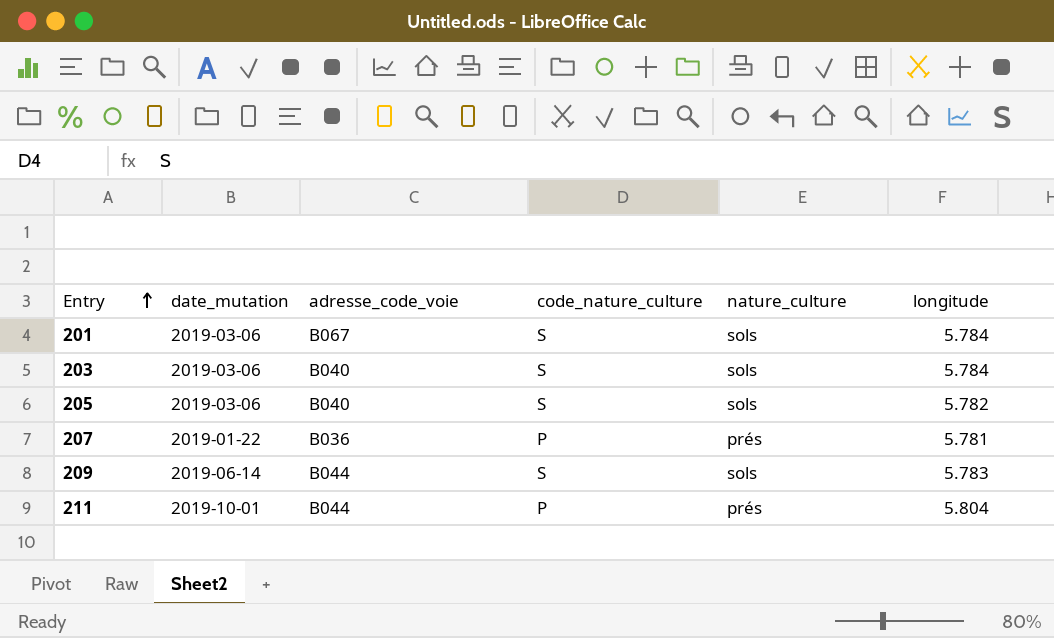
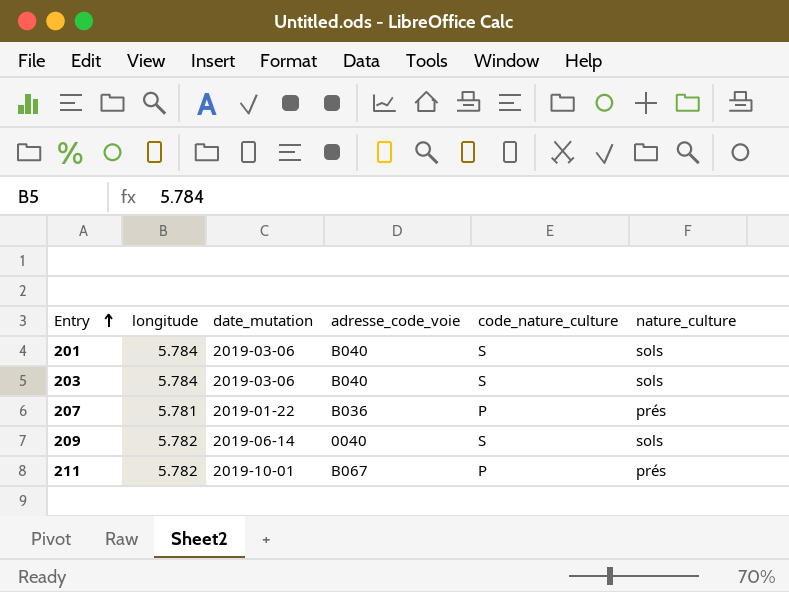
column longitude | position: 6 -> 2
row 205: 2019-03-06 | B040 | S | sols | 5.782 -> none
201 | adresse_code_voie: B067 -> B040
209 | longitude: 5.783 -> 5.782
209 | adresse_code_voie: B044 -> 0040
211 | longitude: 5.804 -> 5.782
211 | adresse_code_voie: B044 -> B067

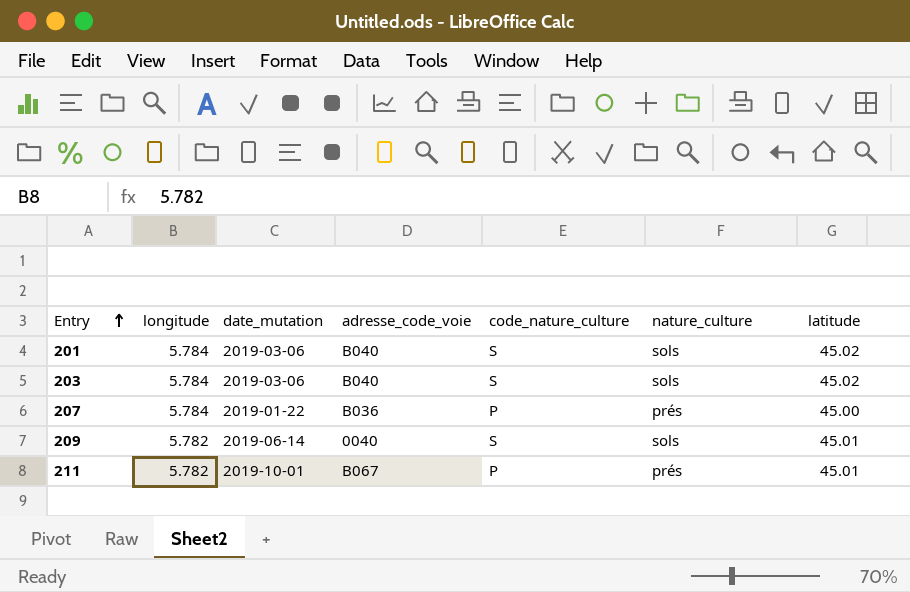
column latitude | position: none -> 7
207 | longitude: 5.781 -> 5.784

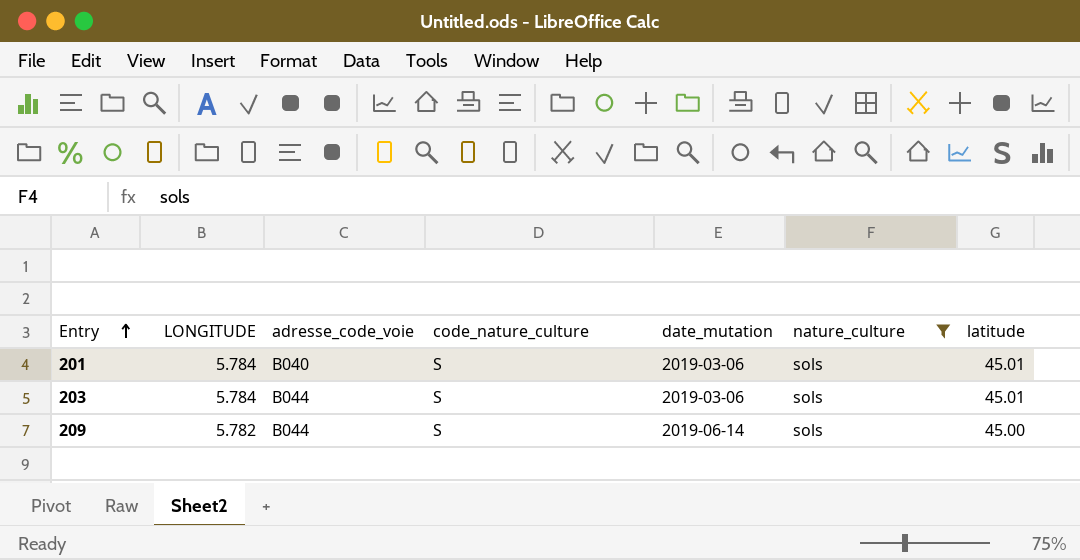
filter: none -> nature_culture = sols
column name: longitude -> LONGITUDE
column date_mutation | position: 3 -> 5
201 | latitude: 45.02 -> 45.01
203 | adresse_code_voie: B040 -> B044
203 | latitude: 45.02 -> 45.01
209 | adresse_code_voie: 0040 -> B044
209 | latitude: 45.01 -> 45.00

